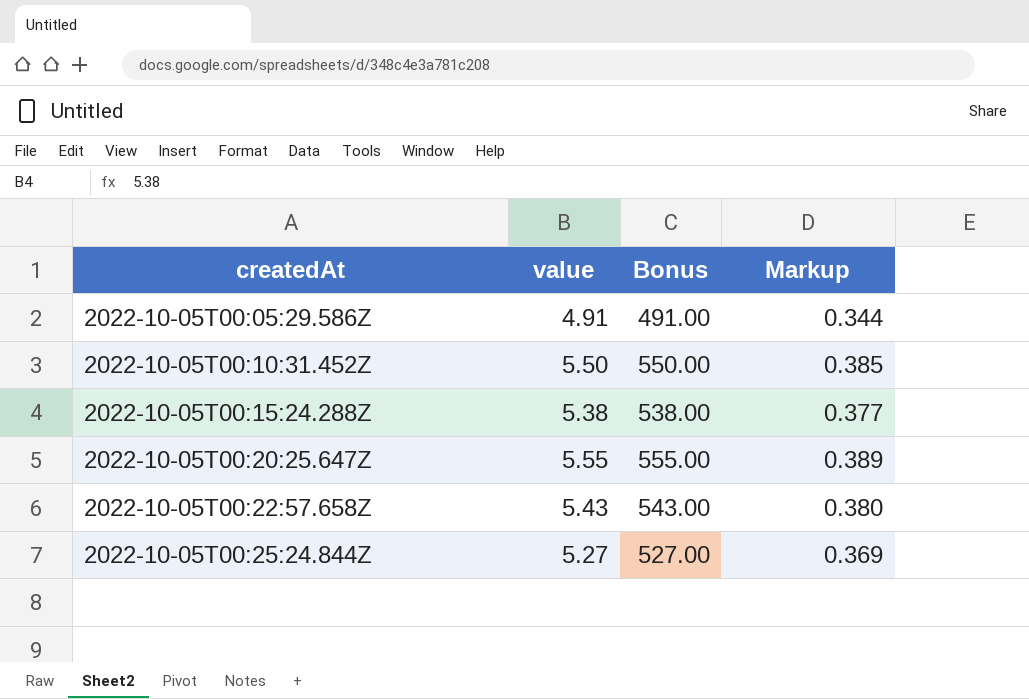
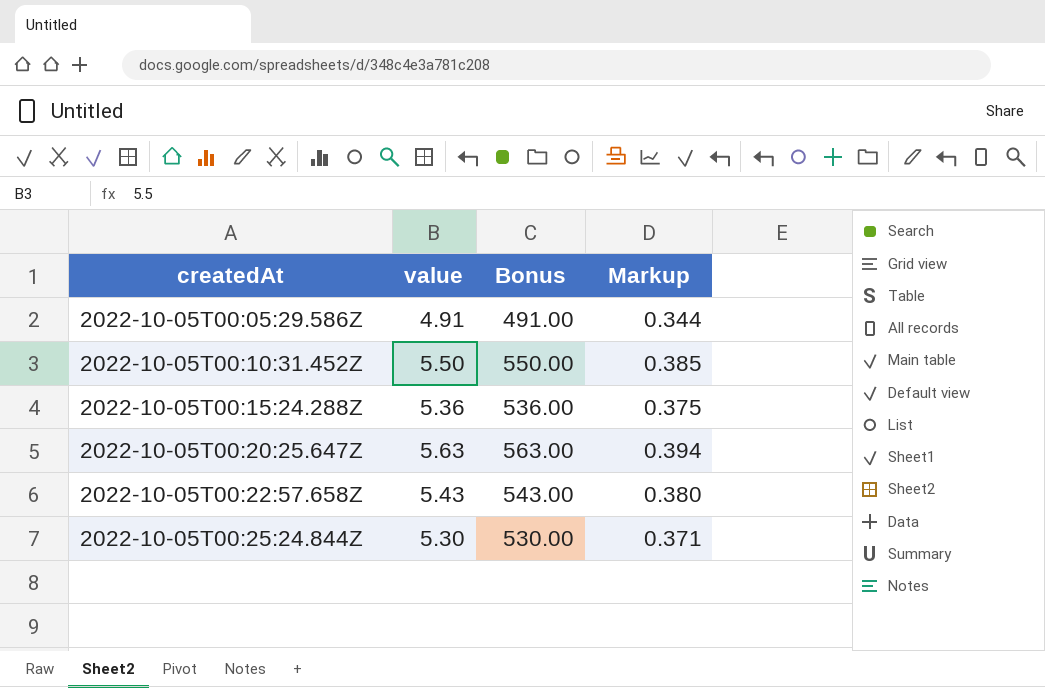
2022-10-05T00:15:24.288Z | value: 5.38 -> 5.36
2022-10-05T00:15:24.288Z | Bonus: 538.00 -> 536.00
2022-10-05T00:15:24.288Z | Markup: 0.377 -> 0.375
2022-10-05T00:20:25.647Z | value: 5.55 -> 5.63
2022-10-05T00:20:25.647Z | Bonus: 555.00 -> 563.00
2022-10-05T00:20:25.647Z | Markup: 0.389 -> 0.394
2022-10-05T00:25:24.844Z | value: 5.27 -> 5.30
2022-10-05T00:25:24.844Z | Bonus: 527.00 -> 530.00
2022-10-05T00:25:24.844Z | Markup: 0.369 -> 0.371

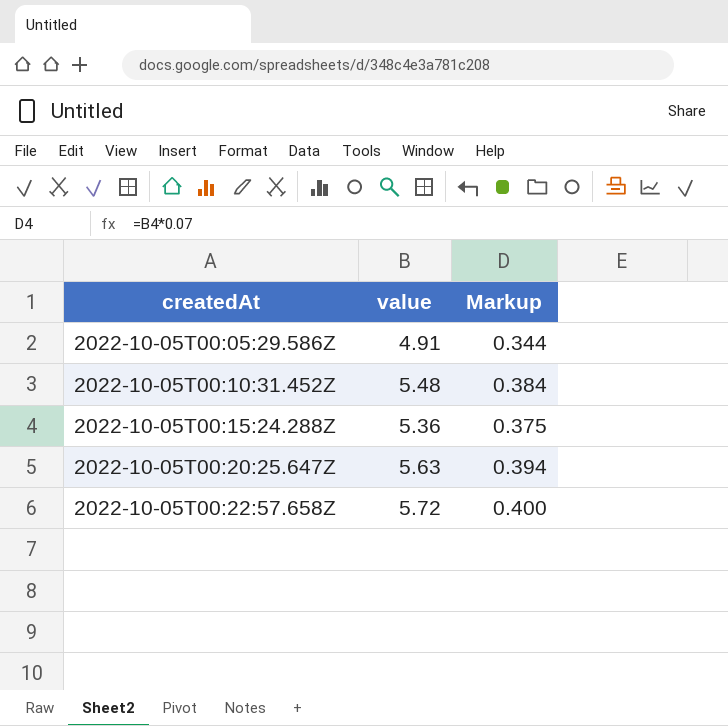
column Bonus | formula: [value] * 100 -> none
row 2022-10-05T00:25:24.844Z: 5.30 | 530.00 | 0.371 -> none
2022-10-05T00:10:31.452Z | value: 5.50 -> 5.48
2022-10-05T00:10:31.452Z | Markup: 0.385 -> 0.384
2022-10-05T00:22:57.658Z | value: 5.43 -> 5.72
2022-10-05T00:22:57.658Z | Markup: 0.380 -> 0.400

